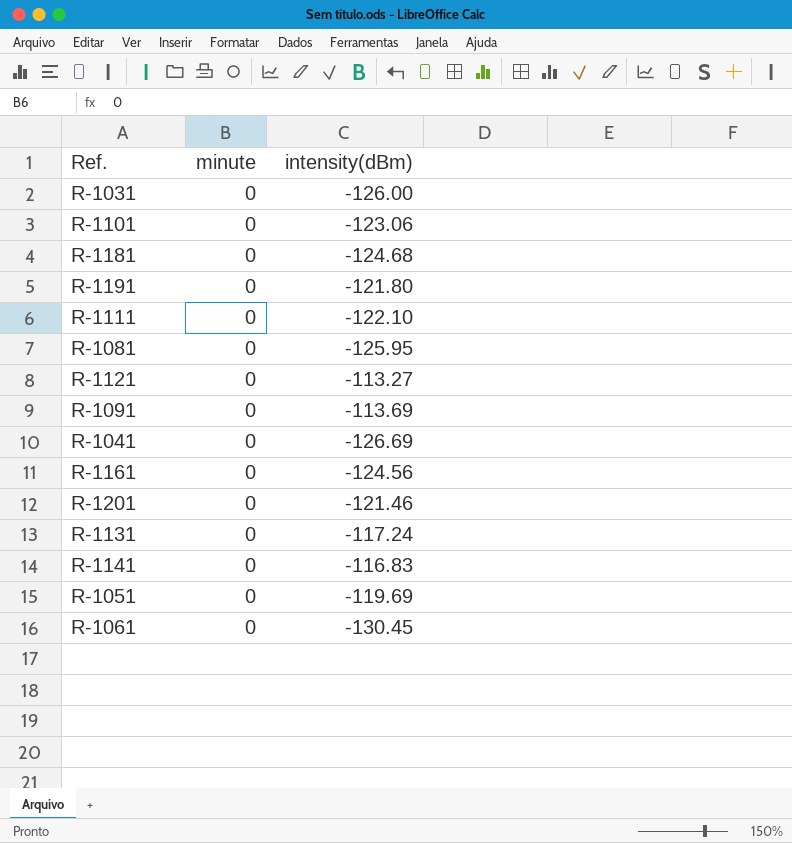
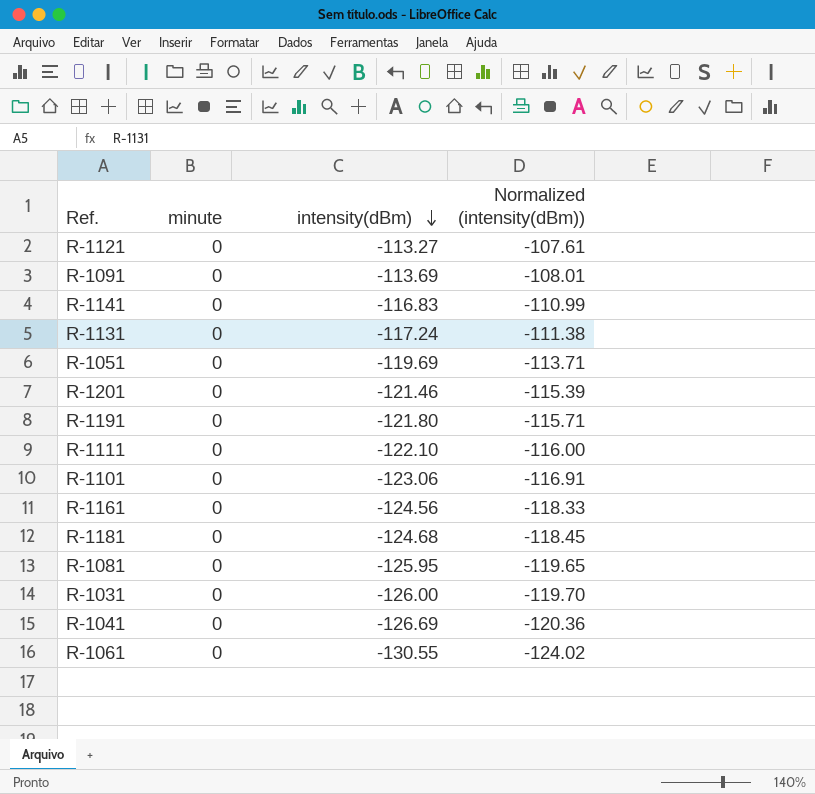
row order: none -> intensity(dBm) descending
column Normalized (intensity(dBm)) | formula: none -> [intensity(dBm)] * 0.95
R-1061 | intensity(dBm): -130.45 -> -130.55

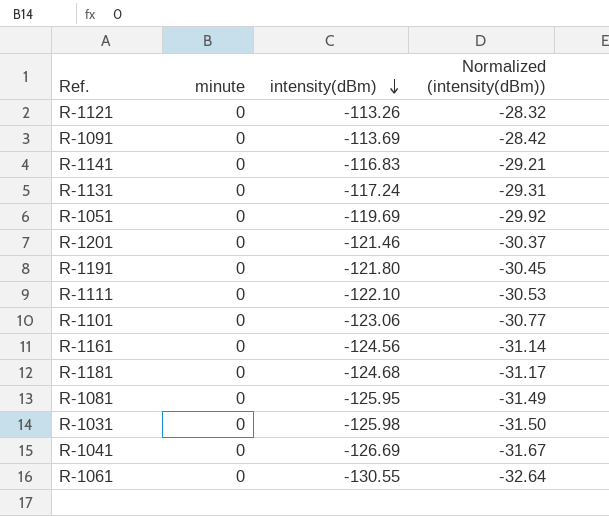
column Normalized (intensity(dBm)) | formula: [intensity(dBm)] * 0.95 -> [intensity(dBm)] * 0.25
R-1121 | intensity(dBm): -113.27 -> -113.26
R-1031 | intensity(dBm): -126.00 -> -125.98

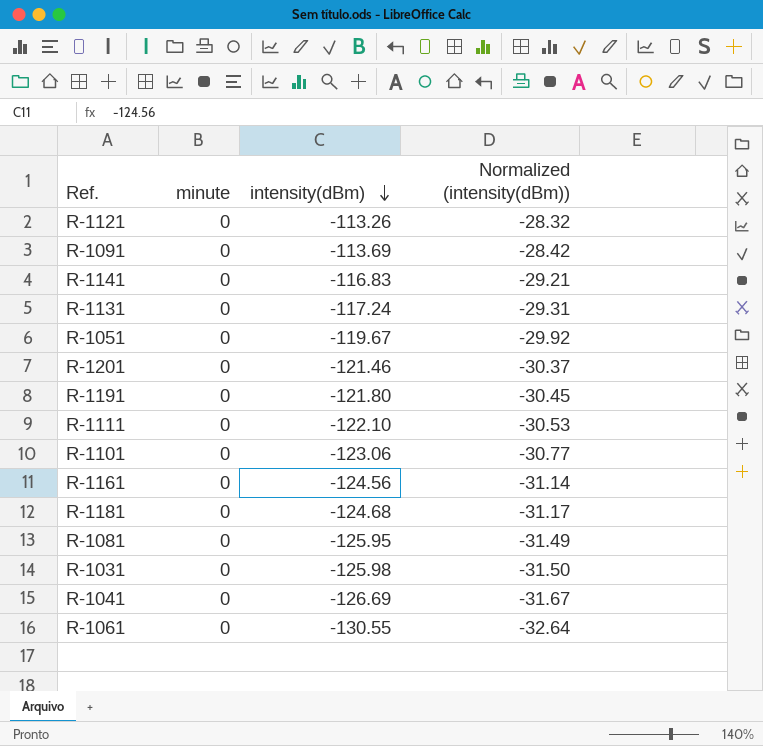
R-1051 | intensity(dBm): -119.69 -> -119.67

